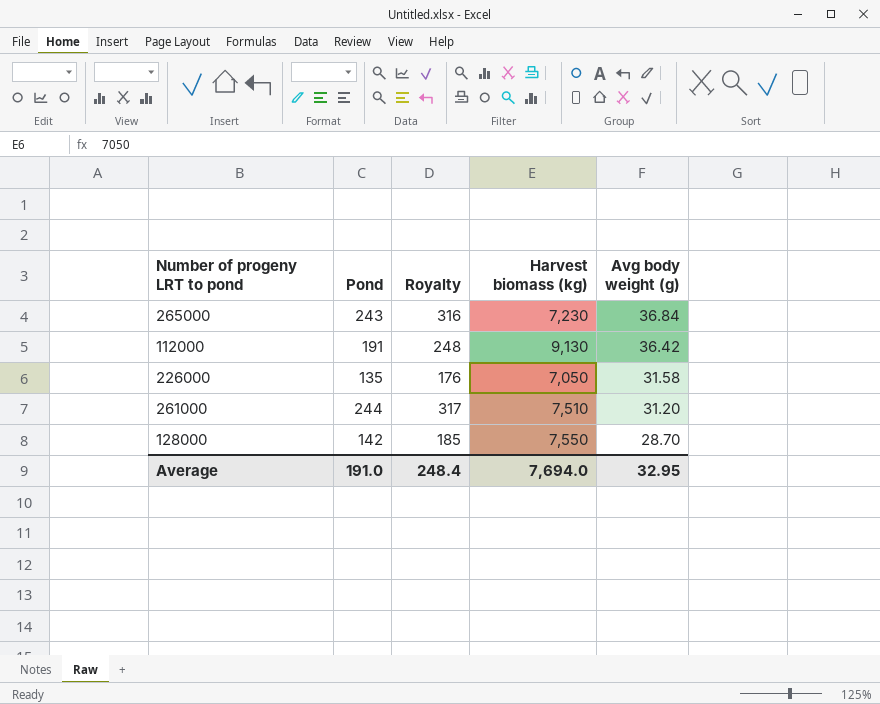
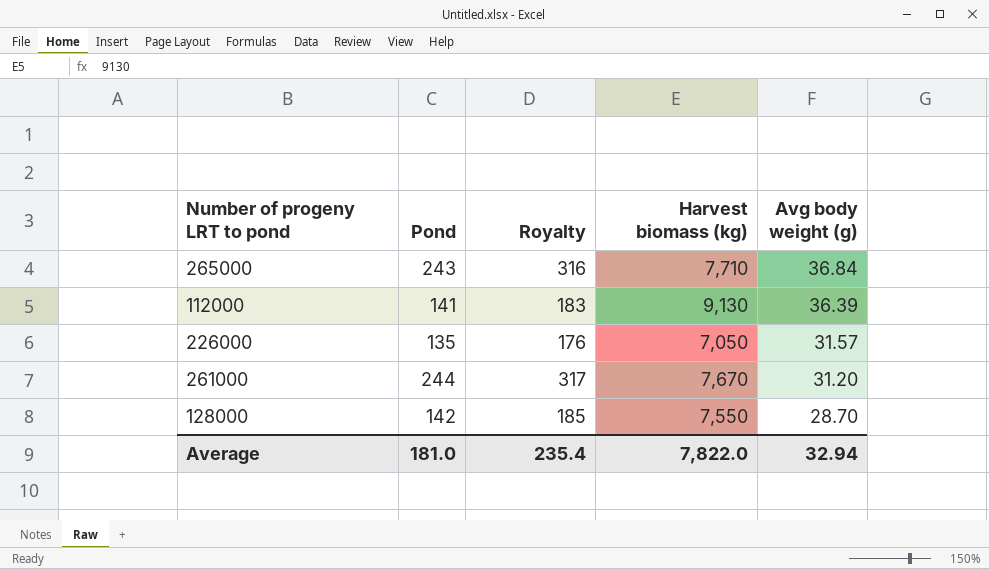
265000 | Harvest biomass (kg): 7,230 -> 7,710
112000 | Pond: 191 -> 141
112000 | Royalty: 248 -> 183
112000 | Avg body weight (g): 36.42 -> 36.39
226000 | Avg body weight (g): 31.58 -> 31.57
261000 | Harvest biomass (kg): 7,510 -> 7,670
Average | Pond: 191.0 -> 181.0
Average | Royalty: 248.4 -> 235.4
Average | Harvest biomass (kg): 7,694.0 -> 7,822.0
Average | Avg body weight (g): 32.95 -> 32.94

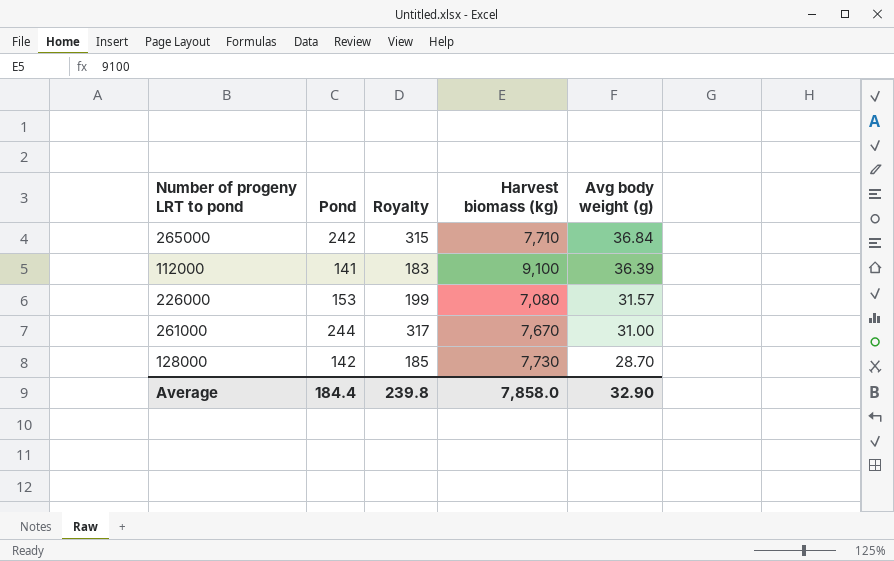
265000 | Pond: 243 -> 242
265000 | Royalty: 316 -> 315
112000 | Harvest biomass (kg): 9,130 -> 9,100
226000 | Pond: 135 -> 153
226000 | Royalty: 176 -> 199
226000 | Harvest biomass (kg): 7,050 -> 7,080
261000 | Avg body weight (g): 31.20 -> 31.00
128000 | Harvest biomass (kg): 7,550 -> 7,730
Average | Pond: 181.0 -> 184.4
Average | Royalty: 235.4 -> 239.8
Average | Harvest biomass (kg): 7,822.0 -> 7,858.0
Average | Avg body weight (g): 32.94 -> 32.90

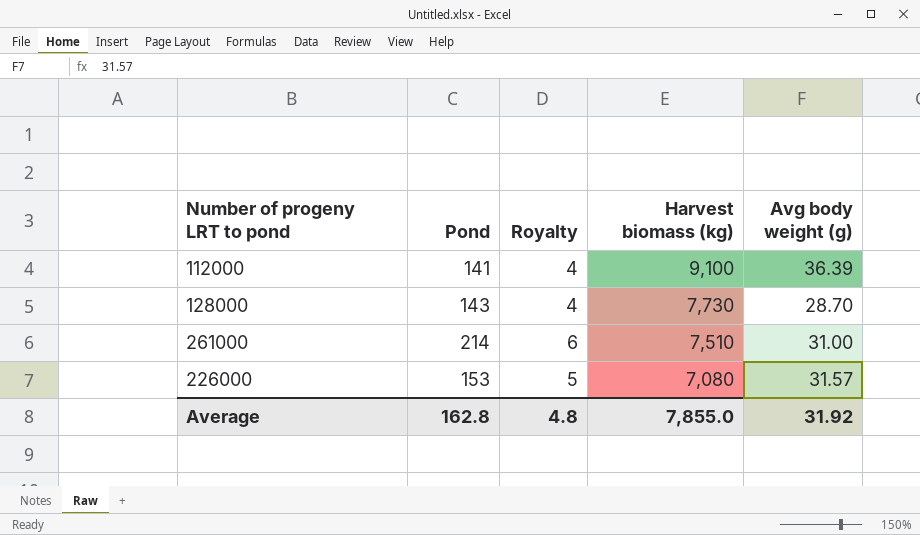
row order: Avg body weight (g) descending -> Harvest biomass (kg) descending
column Royalty | formula: [Pond] * 1.3 -> [Pond] * 0.03
row 265000: 242 | 315 | 7,710 | 36.84 -> none
128000 | Pond: 142 -> 143
261000 | Pond: 244 -> 214
261000 | Harvest biomass (kg): 7,670 -> 7,510
Average | Pond: 184.4 -> 162.8
Average | Royalty: 239.8 -> 4.8
Average | Harvest biomass (kg): 7,858.0 -> 7,855.0
Average | Avg body weight (g): 32.90 -> 31.92

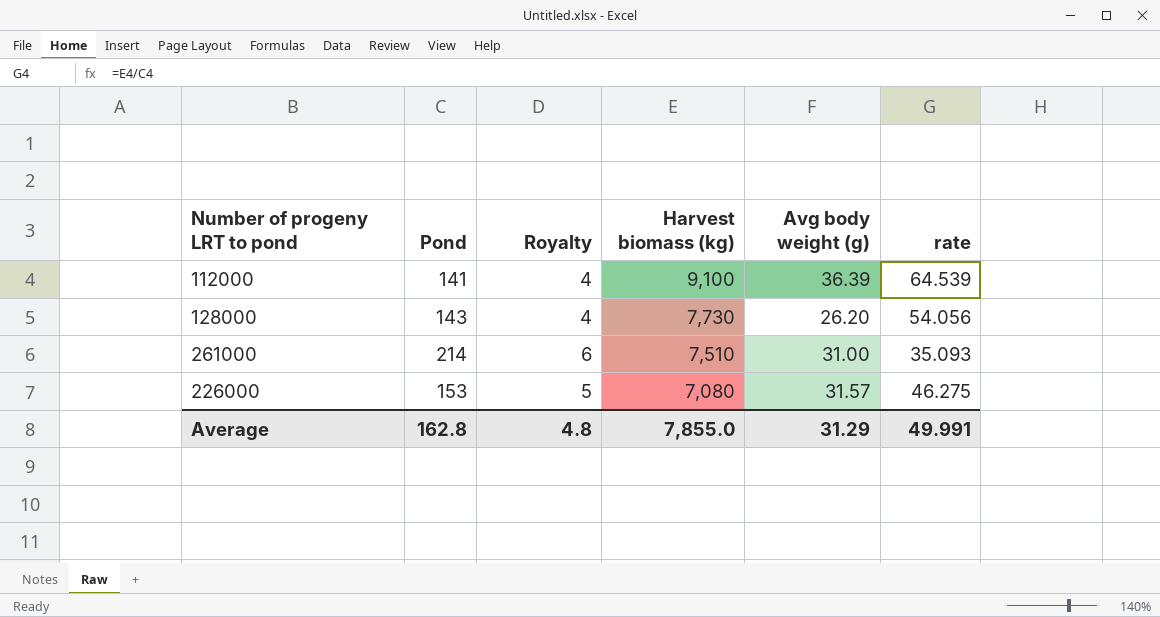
column rate | formula: none -> [Harvest biomass (kg)] / [Pond]
128000 | Avg body weight (g): 28.70 -> 26.20
Average | Avg body weight (g): 31.92 -> 31.29

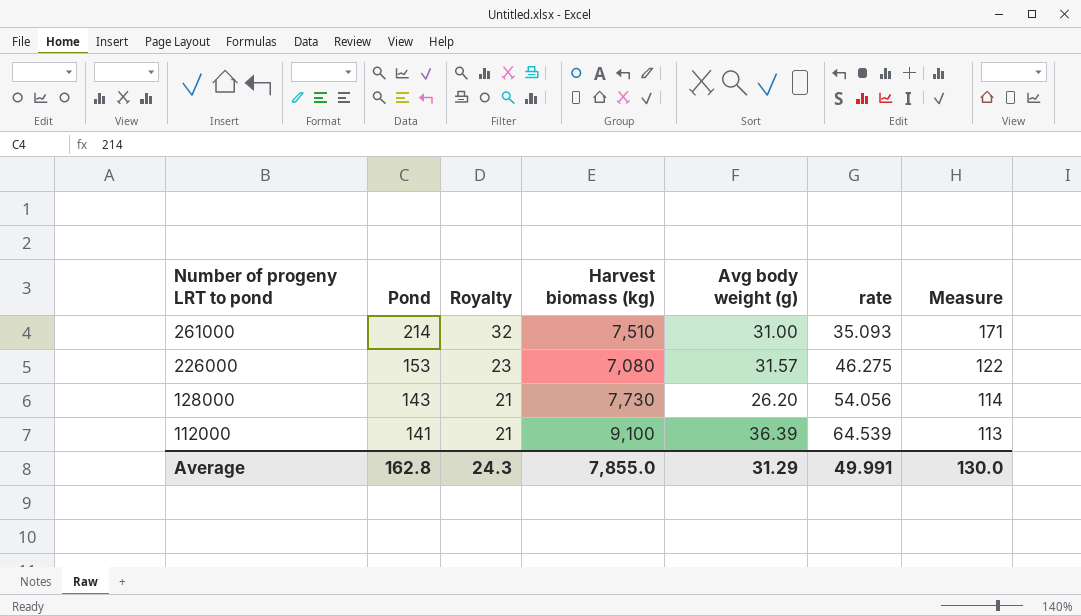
row order: Harvest biomass (kg) descending -> Number of progeny LRT to pond descending
column Royalty | formula: [Pond] * 0.03 -> [Pond] * 0.15
column Measure | formula: none -> [Pond] * 0.8
Average | Royalty: 4.8 -> 24.3

